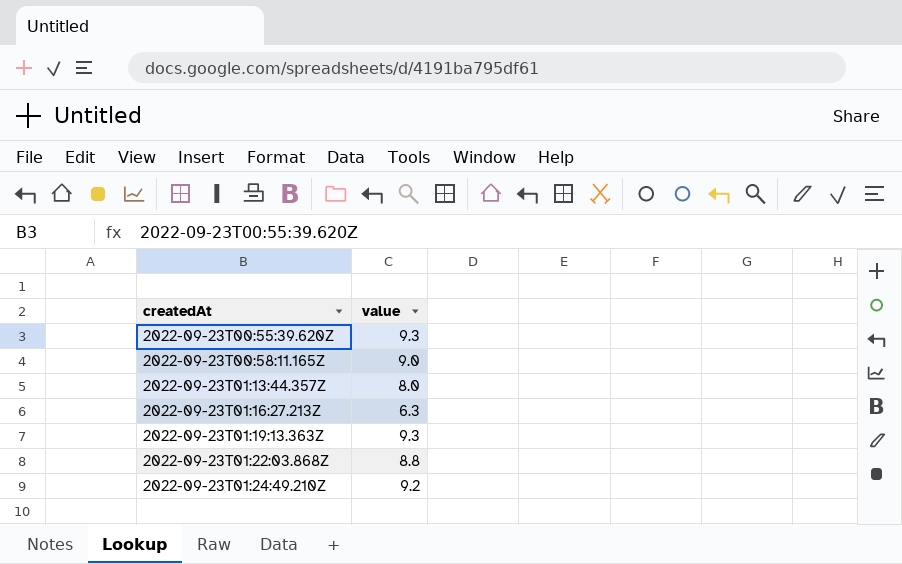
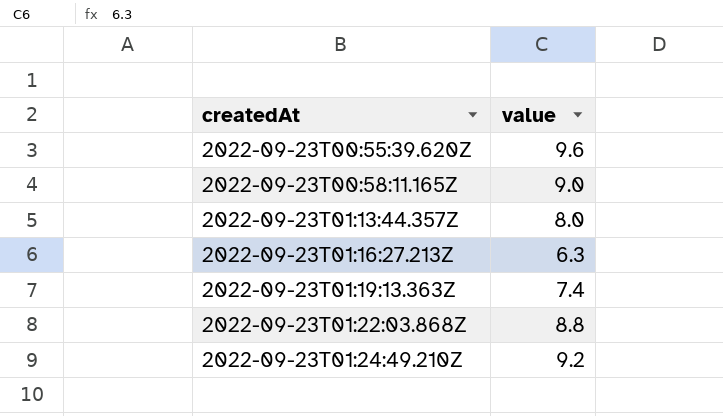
2022-09-23T00:55:39.620Z | value: 9.3 -> 9.6
2022-09-23T01:19:13.363Z | value: 9.3 -> 7.4

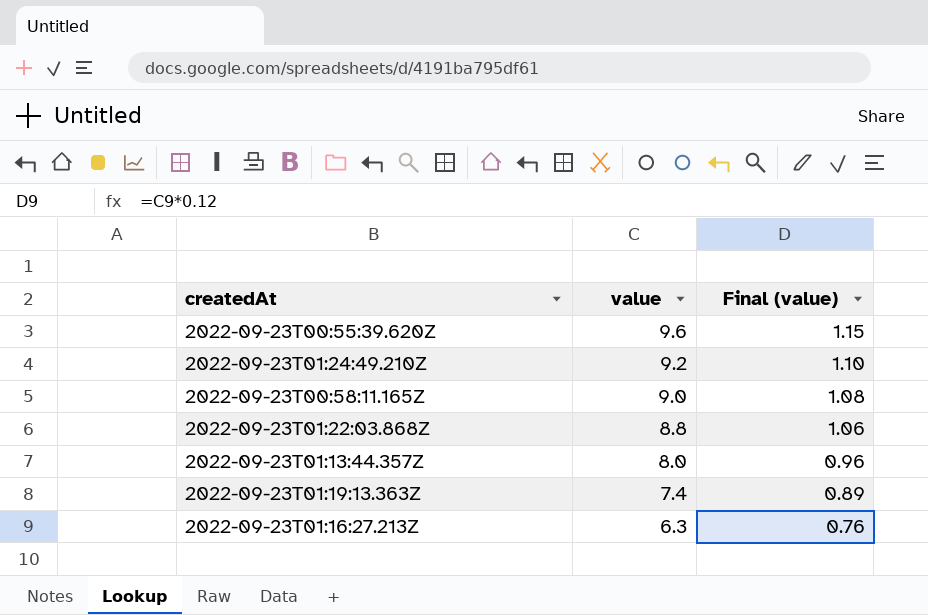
row order: createdAt ascending -> value descending
column Final (value) | formula: none -> [value] * 0.12

